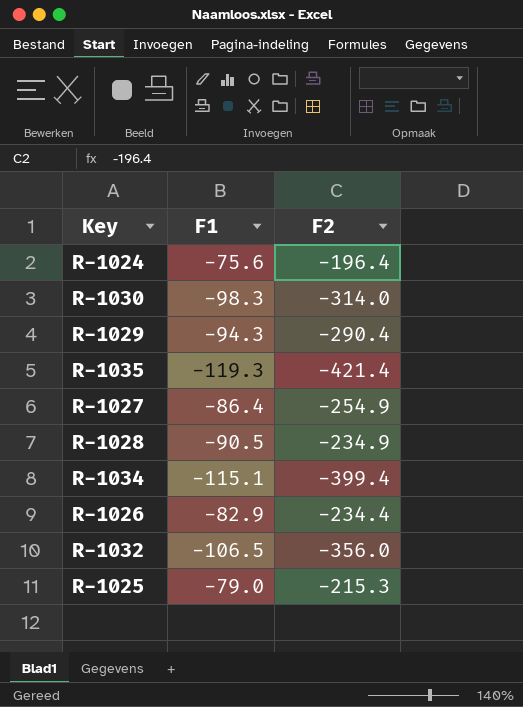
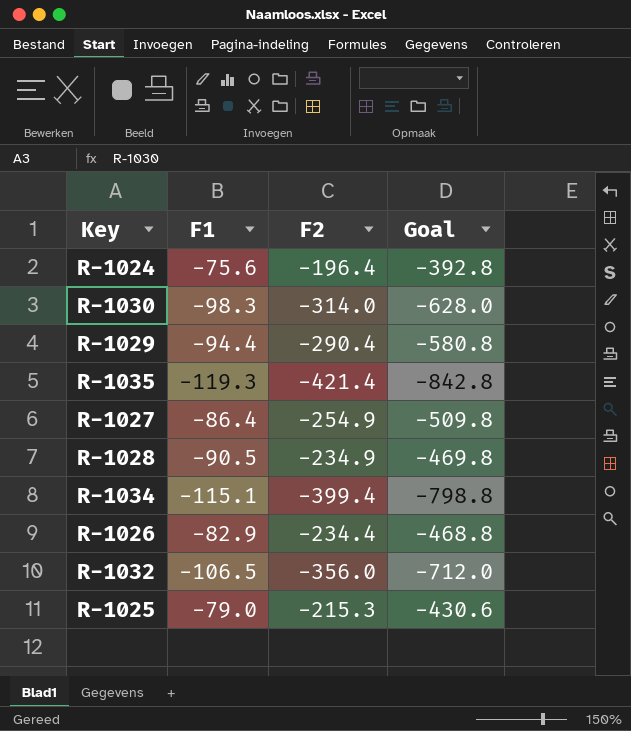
column Goal | formula: none -> [F2] * 2
R-1029 | F1: -94.3 -> -94.4

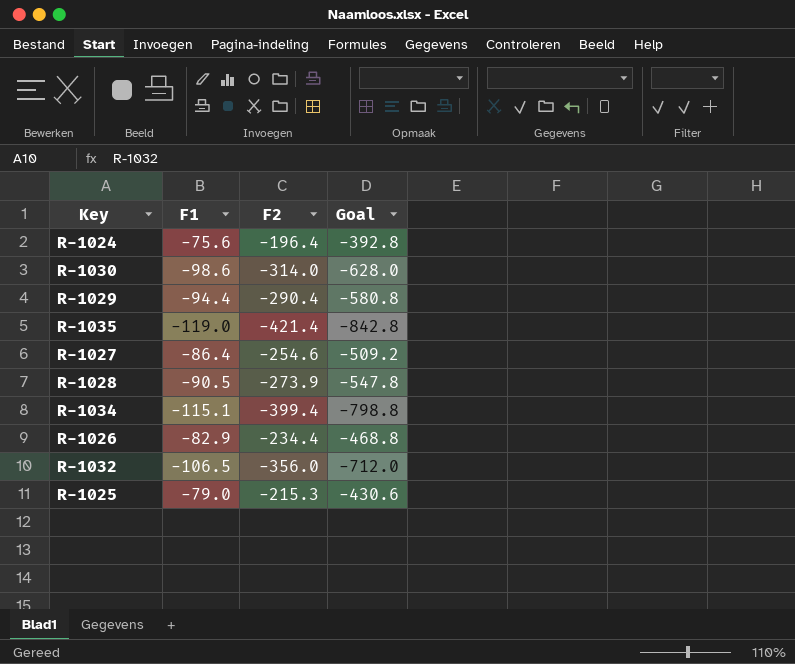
R-1030 | F1: -98.3 -> -98.6
R-1035 | F1: -119.3 -> -119.0
R-1027 | F2: -254.9 -> -254.6
R-1027 | Goal: -509.8 -> -509.2
R-1028 | F2: -234.9 -> -273.9
R-1028 | Goal: -469.8 -> -547.8

